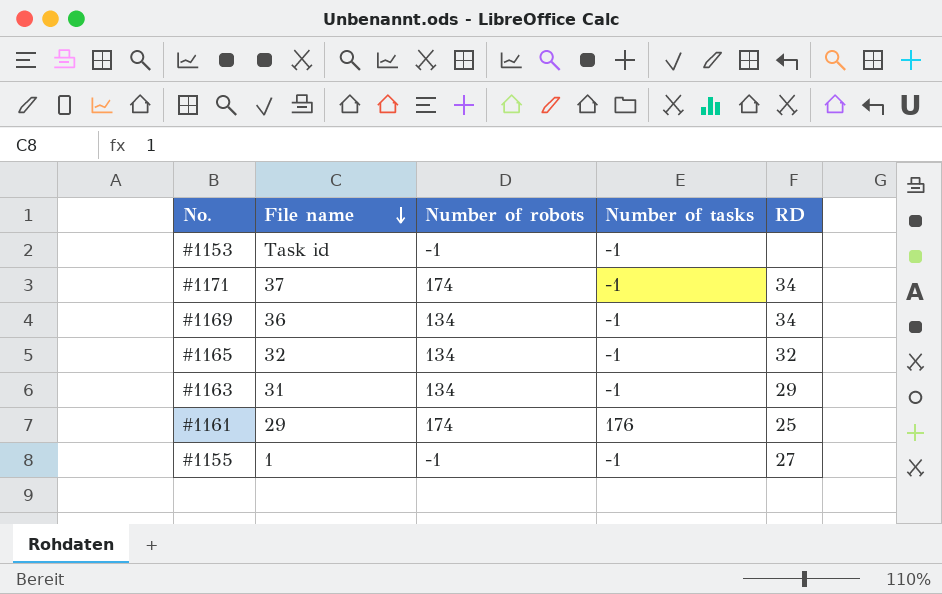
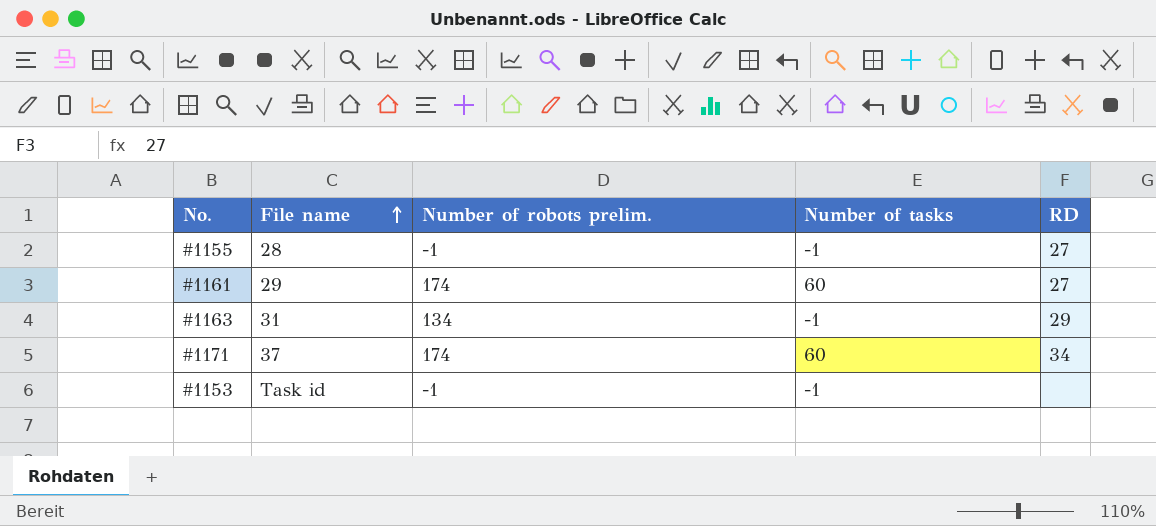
row order: File name descending -> File name ascending
column name: Number of robots -> Number of robots prelim.
row #1169: 36 | 134 | -1 | 34 -> none
row #1165: 32 | 134 | -1 | 32 -> none
#1155 | File name: 1 -> 28
#1161 | Number of tasks: 176 -> 60
#1161 | RD: 25 -> 27
#1171 | Number of tasks: -1 -> 60

